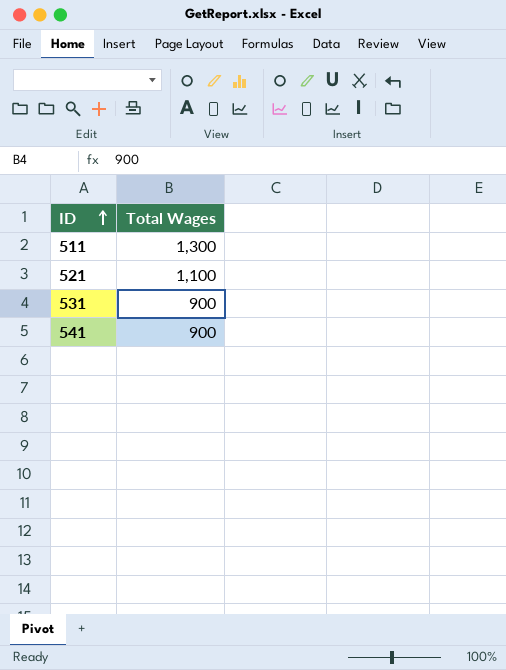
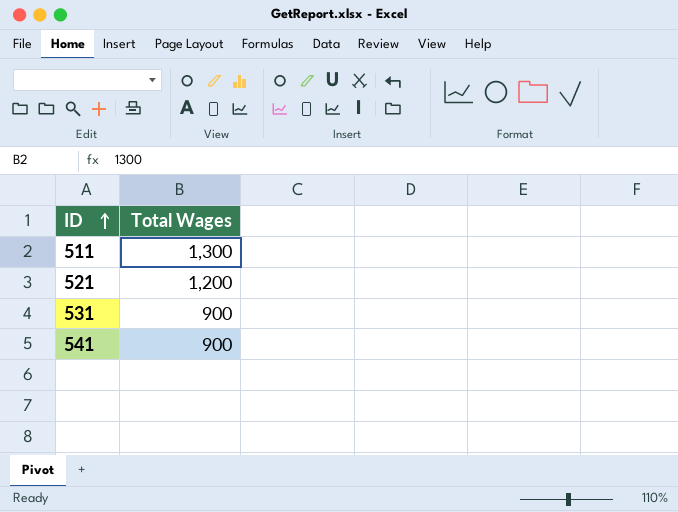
521 | Total Wages: 1,100 -> 1,200

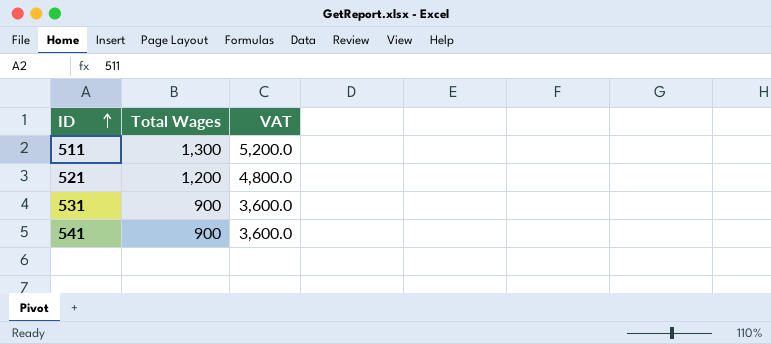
column VAT | formula: none -> [Total Wages] * 4

